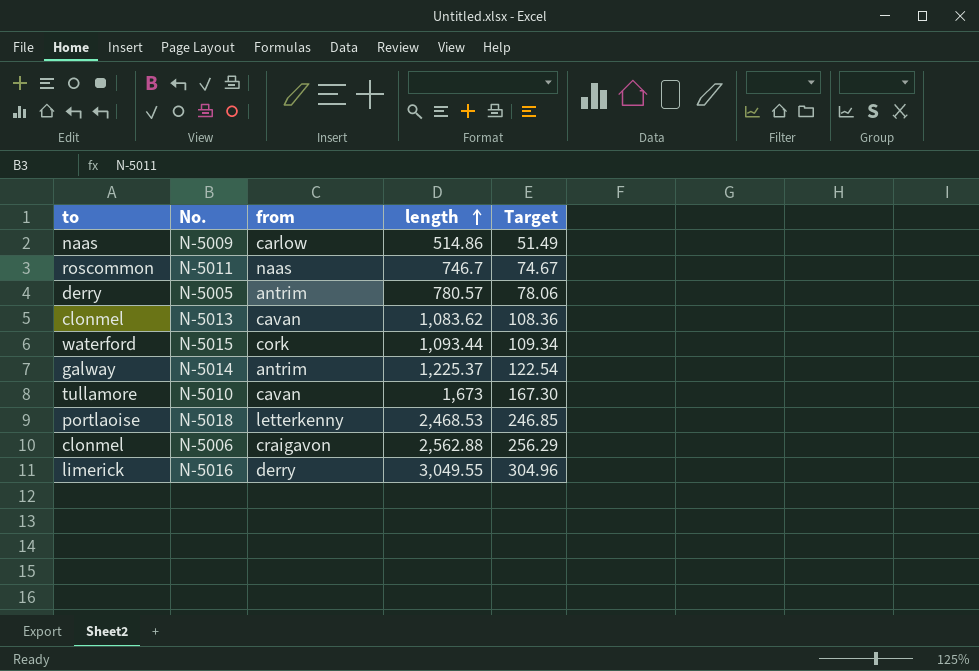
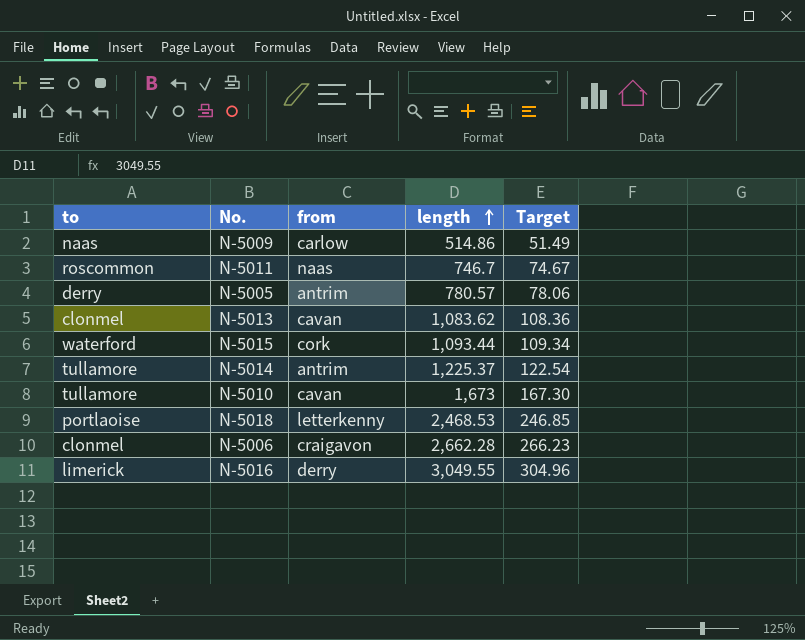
N-5014 | to: galway -> tullamore
N-5006 | length: 2,562.88 -> 2,662.28
N-5006 | Target: 256.29 -> 266.23

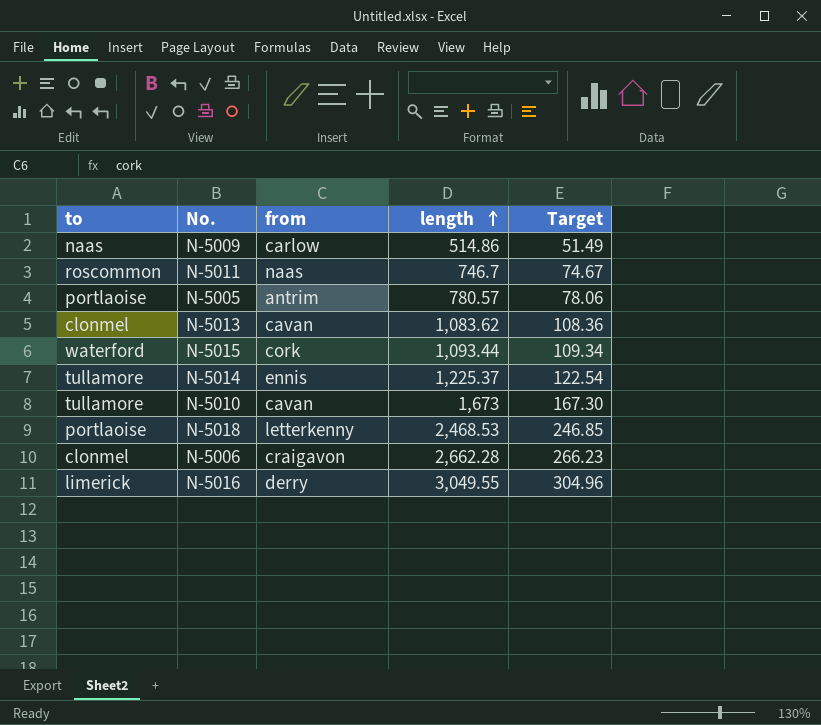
N-5005 | to: derry -> portlaoise
N-5014 | from: antrim -> ennis

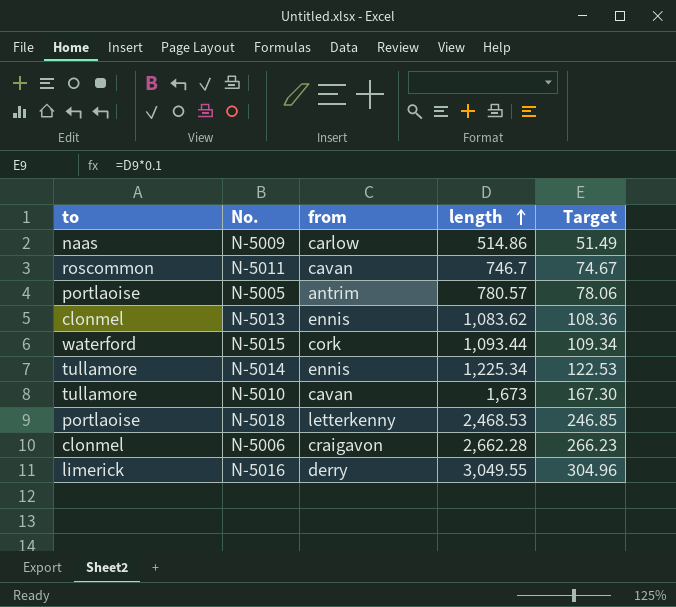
N-5011 | from: naas -> cavan
N-5013 | from: cavan -> ennis
N-5014 | length: 1,225.37 -> 1,225.34
N-5014 | Target: 122.54 -> 122.53

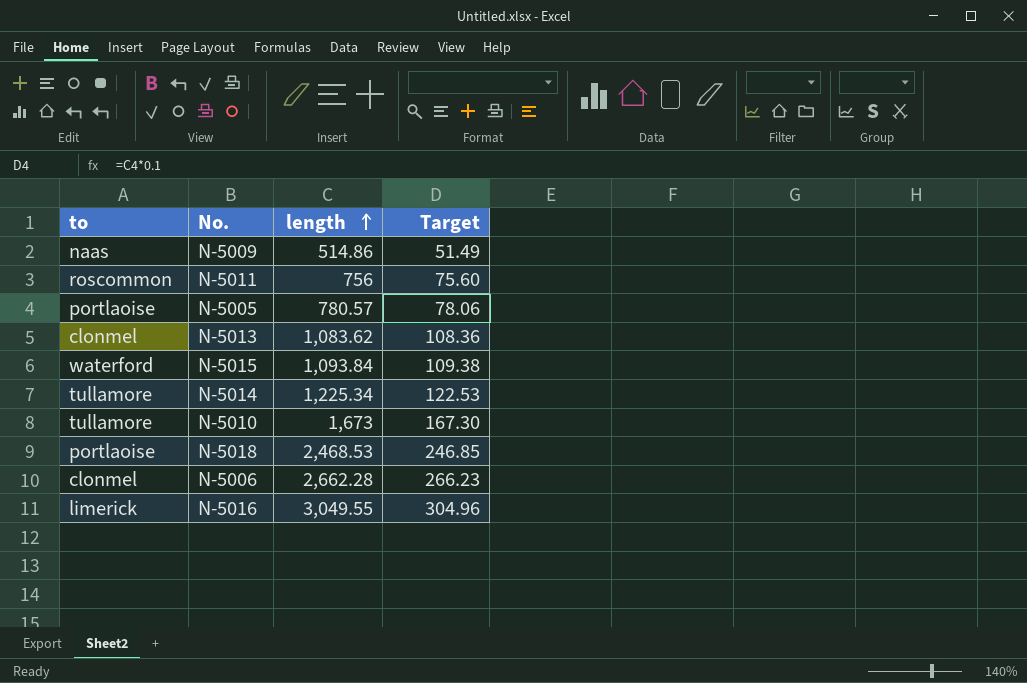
column from | position: 3 -> none
N-5011 | length: 746.7 -> 756
N-5011 | Target: 74.67 -> 75.60
N-5015 | length: 1,093.44 -> 1,093.84
N-5015 | Target: 109.34 -> 109.38

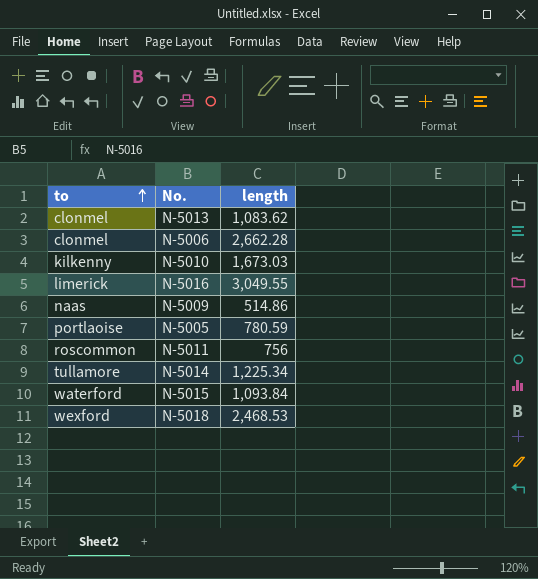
row order: length ascending -> to ascending
column Target | formula: [length] * 0.1 -> none
N-5010 | to: tullamore -> kilkenny
N-5010 | length: 1,673 -> 1,673.03
N-5005 | length: 780.57 -> 780.59
N-5018 | to: portlaoise -> wexford

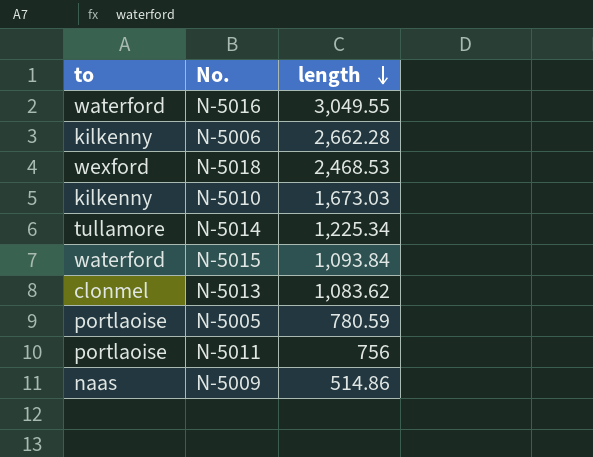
row order: to ascending -> length descending
N-5016 | to: limerick -> waterford
N-5006 | to: clonmel -> kilkenny
N-5011 | to: roscommon -> portlaoise

